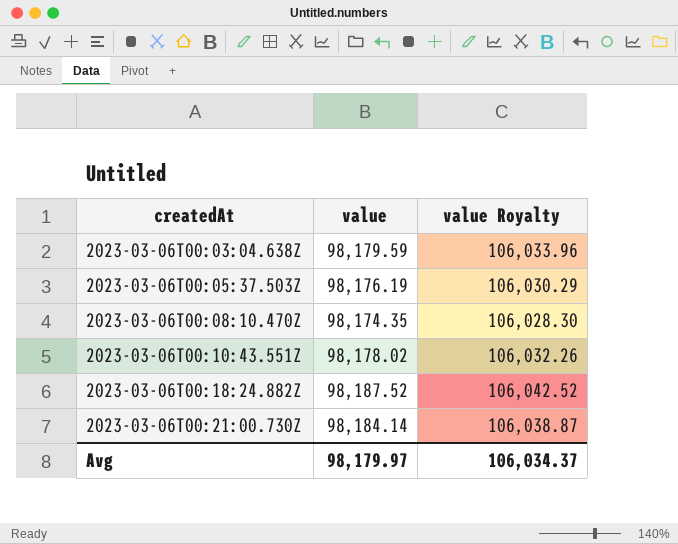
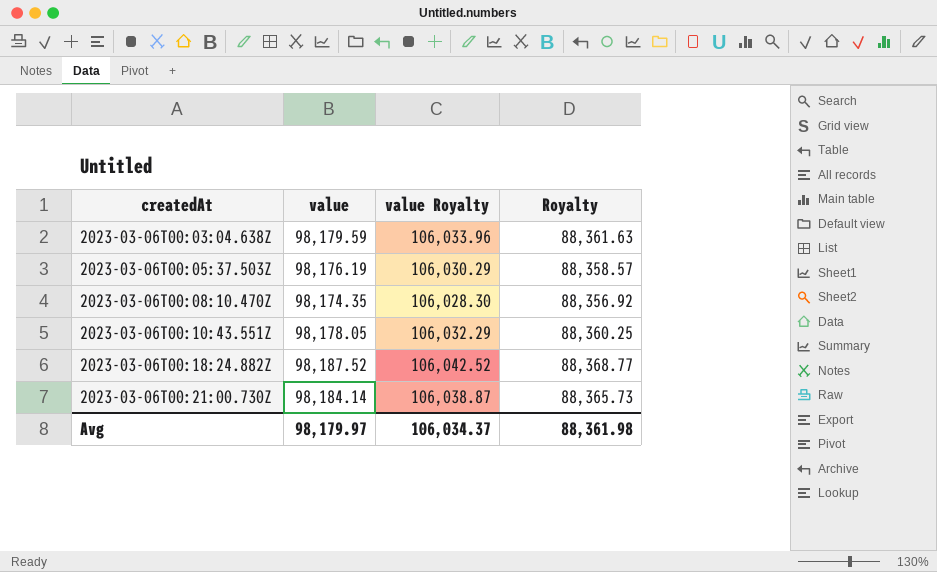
column Royalty | formula: none -> [value] * 0.9
2023-03-06T00:10:43.551Z | value: 98,178.02 -> 98,178.05
2023-03-06T00:10:43.551Z | value Royalty: 106,032.26 -> 106,032.29

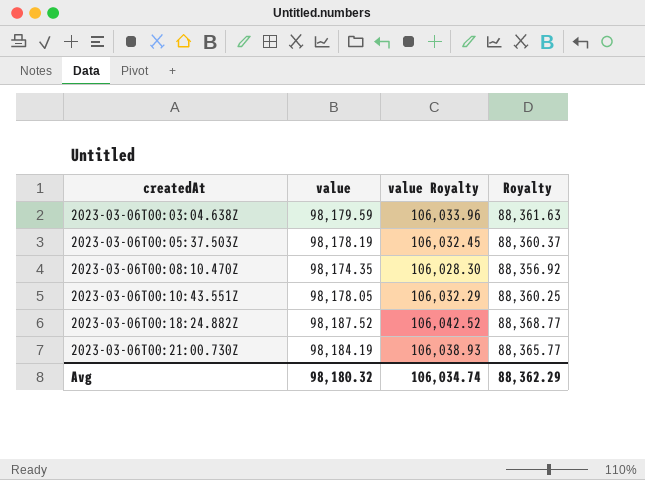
2023-03-06T00:05:37.503Z | value: 98,176.19 -> 98,178.19
2023-03-06T00:05:37.503Z | value Royalty: 106,030.29 -> 106,032.45
2023-03-06T00:05:37.503Z | Royalty: 88,358.57 -> 88,360.37
2023-03-06T00:21:00.730Z | value: 98,184.14 -> 98,184.19
2023-03-06T00:21:00.730Z | value Royalty: 106,038.87 -> 106,038.93
2023-03-06T00:21:00.730Z | Royalty: 88,365.73 -> 88,365.77
Avg | value: 98,179.97 -> 98,180.32
Avg | value Royalty: 106,034.37 -> 106,034.74
Avg | Royalty: 88,361.98 -> 88,362.29

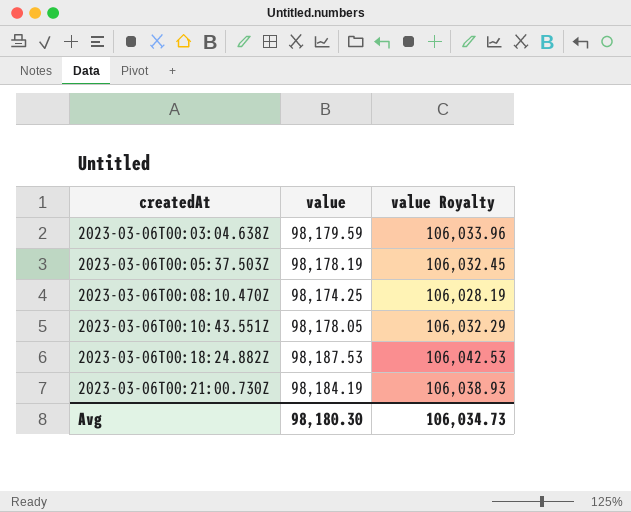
column Royalty | formula: [value] * 0.9 -> none
2023-03-06T00:08:10.470Z | value: 98,174.35 -> 98,174.25
2023-03-06T00:08:10.470Z | value Royalty: 106,028.30 -> 106,028.19
2023-03-06T00:18:24.882Z | value: 98,187.52 -> 98,187.53
2023-03-06T00:18:24.882Z | value Royalty: 106,042.52 -> 106,042.53
Avg | value: 98,180.32 -> 98,180.30
Avg | value Royalty: 106,034.74 -> 106,034.73

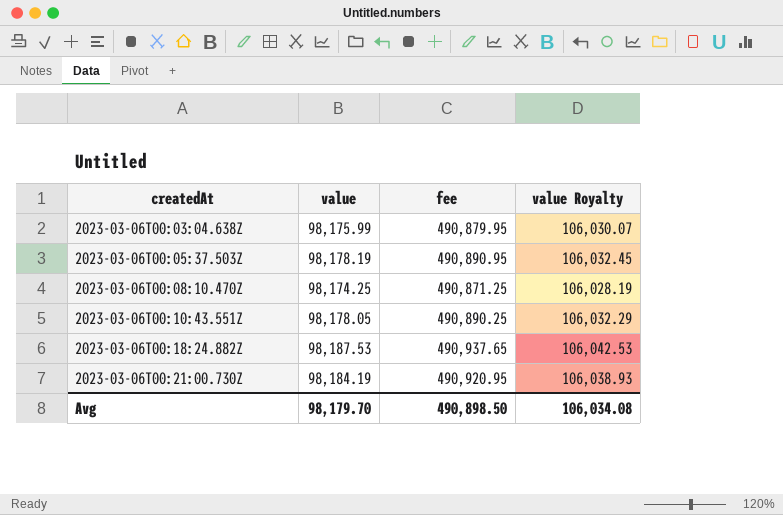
column fee | formula: none -> [value] * 5
2023-03-06T00:03:04.638Z | value: 98,179.59 -> 98,175.99
2023-03-06T00:03:04.638Z | value Royalty: 106,033.96 -> 106,030.07
Avg | value: 98,180.30 -> 98,179.70
Avg | value Royalty: 106,034.73 -> 106,034.08

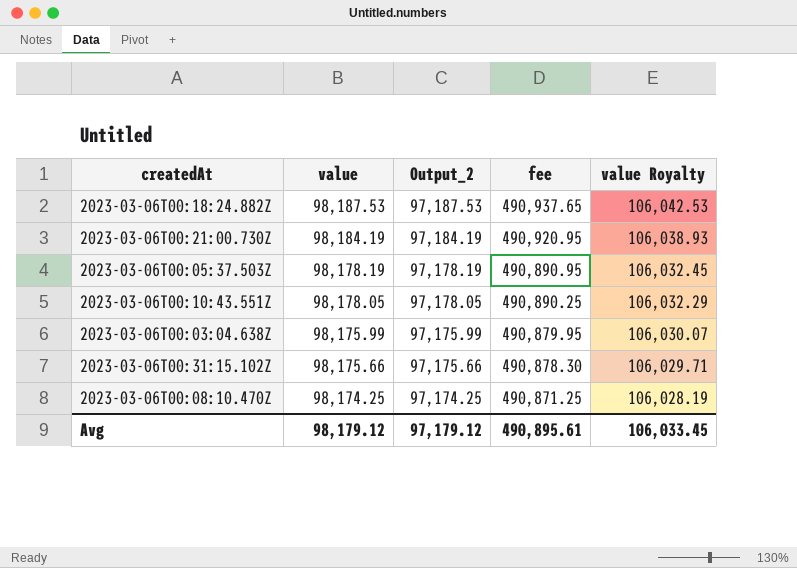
row order: createdAt ascending -> value descending
column Output_2 | formula: none -> [value] - 1000
row 2023-03-06T00:31:15.102Z: none -> 98,175.66 | 97,175.66 | 490,878.30 | 106,029.71
Avg | value: 98,179.70 -> 98,179.12
Avg | fee: 490,898.50 -> 490,895.61
Avg | value Royalty: 106,034.08 -> 106,033.45

